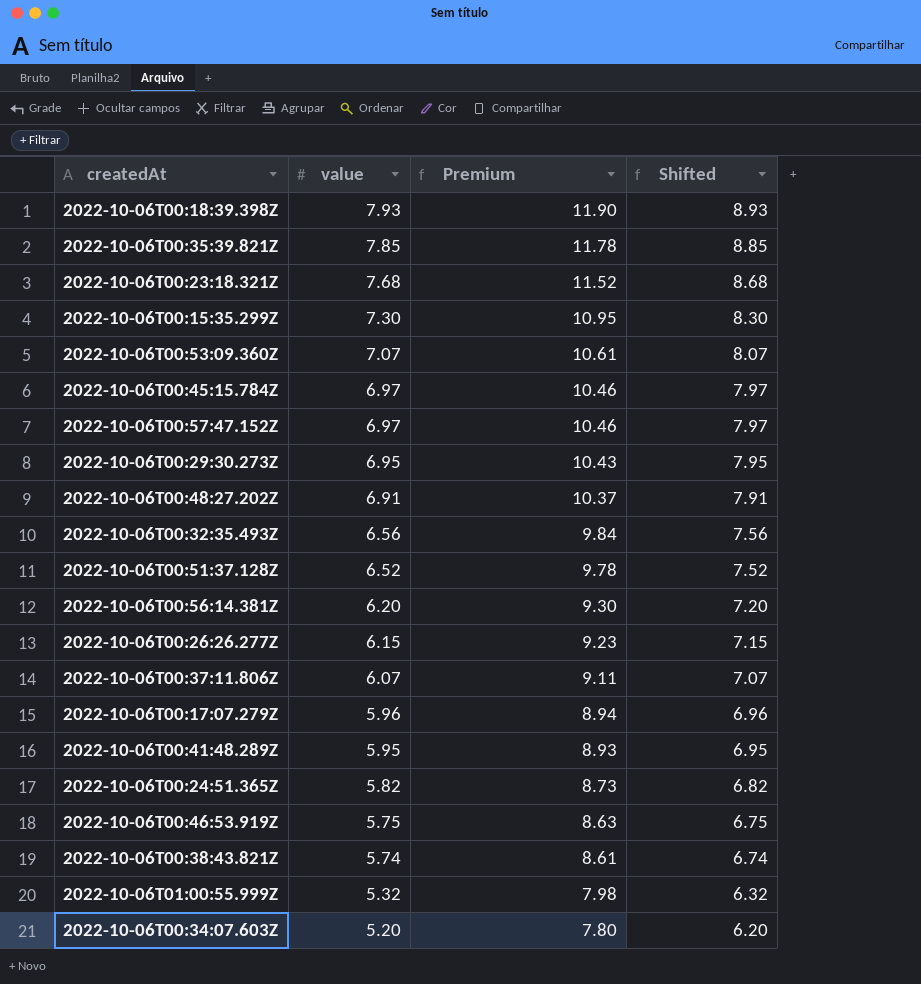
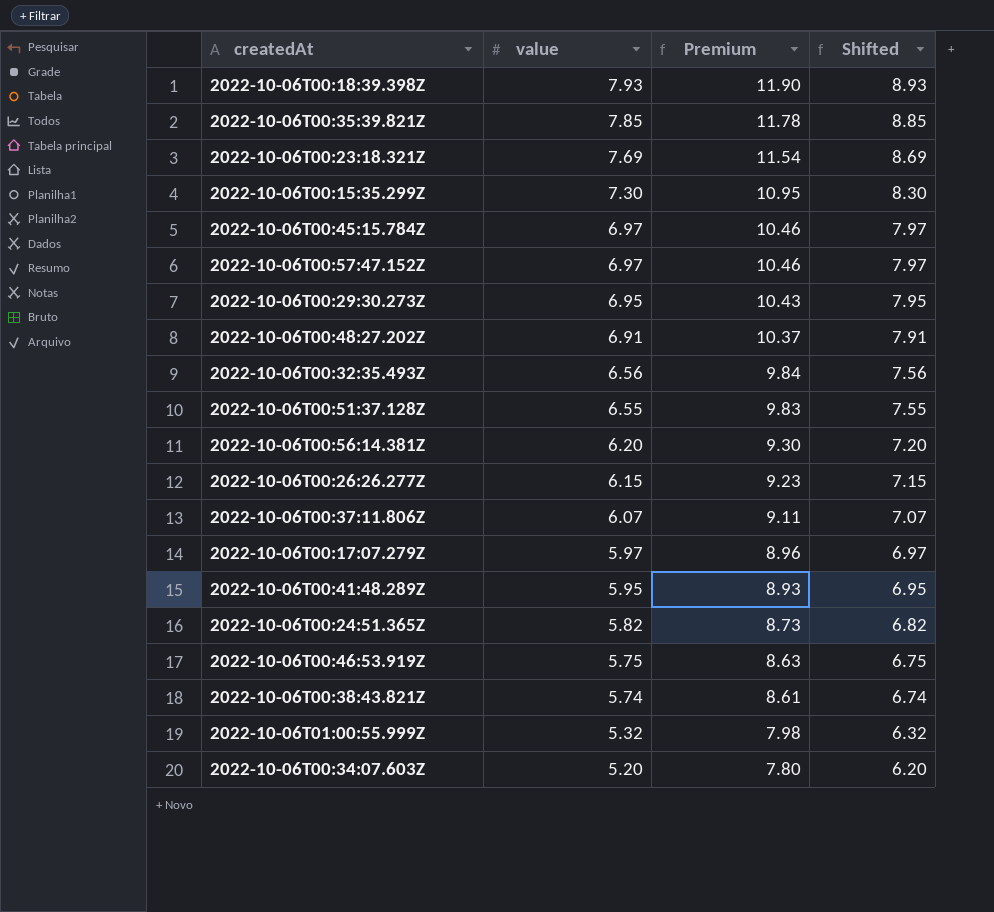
row 2022-10-06T00:53:09.360Z: 7.07 | 10.61 | 8.07 -> none
2022-10-06T00:23:18.321Z | value: 7.68 -> 7.69
2022-10-06T00:23:18.321Z | Premium: 11.52 -> 11.54
2022-10-06T00:23:18.321Z | Shifted: 8.68 -> 8.69
2022-10-06T00:51:37.128Z | value: 6.52 -> 6.55
2022-10-06T00:51:37.128Z | Premium: 9.78 -> 9.83
2022-10-06T00:51:37.128Z | Shifted: 7.52 -> 7.55
2022-10-06T00:17:07.279Z | value: 5.96 -> 5.97
2022-10-06T00:17:07.279Z | Premium: 8.94 -> 8.96
2022-10-06T00:17:07.279Z | Shifted: 6.96 -> 6.97

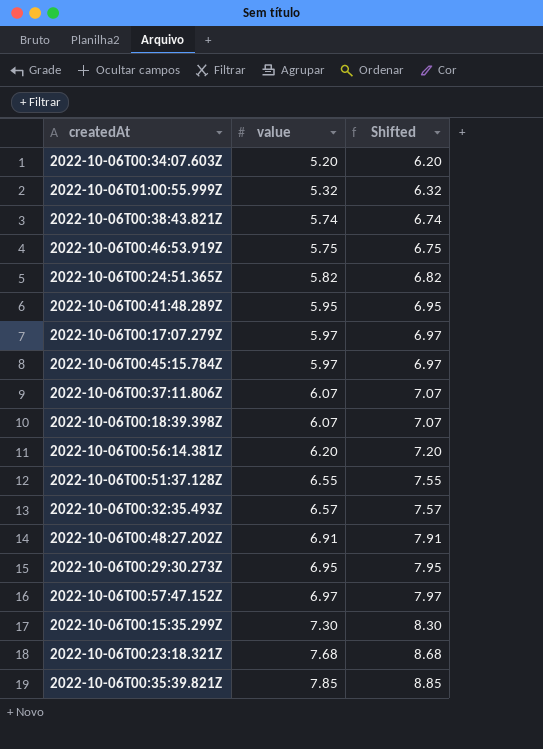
row order: value descending -> value ascending
column Premium | formula: [value] * 1.5 -> none
row 2022-10-06T00:26:26.277Z: 6.15 | 9.23 | 7.15 -> none
2022-10-06T00:45:15.784Z | value: 6.97 -> 5.97
2022-10-06T00:45:15.784Z | Shifted: 7.97 -> 6.97
2022-10-06T00:18:39.398Z | value: 7.93 -> 6.07
2022-10-06T00:18:39.398Z | Shifted: 8.93 -> 7.07
2022-10-06T00:32:35.493Z | value: 6.56 -> 6.57
2022-10-06T00:32:35.493Z | Shifted: 7.56 -> 7.57
2022-10-06T00:23:18.321Z | value: 7.69 -> 7.68
2022-10-06T00:23:18.321Z | Shifted: 8.69 -> 8.68

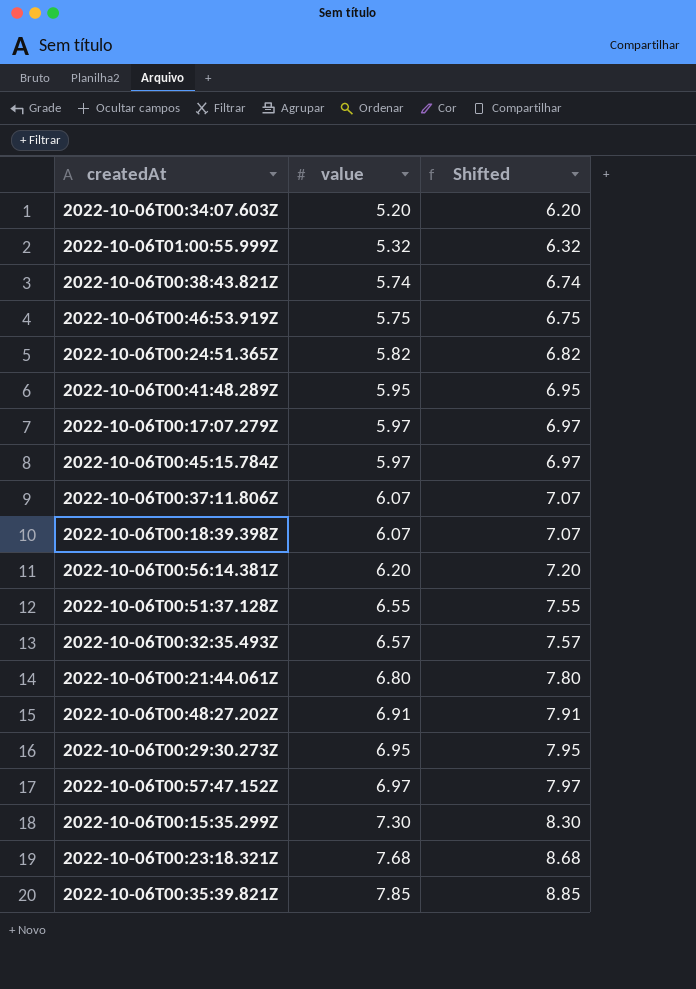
row 2022-10-06T00:21:44.061Z: none -> 6.80 | 7.80

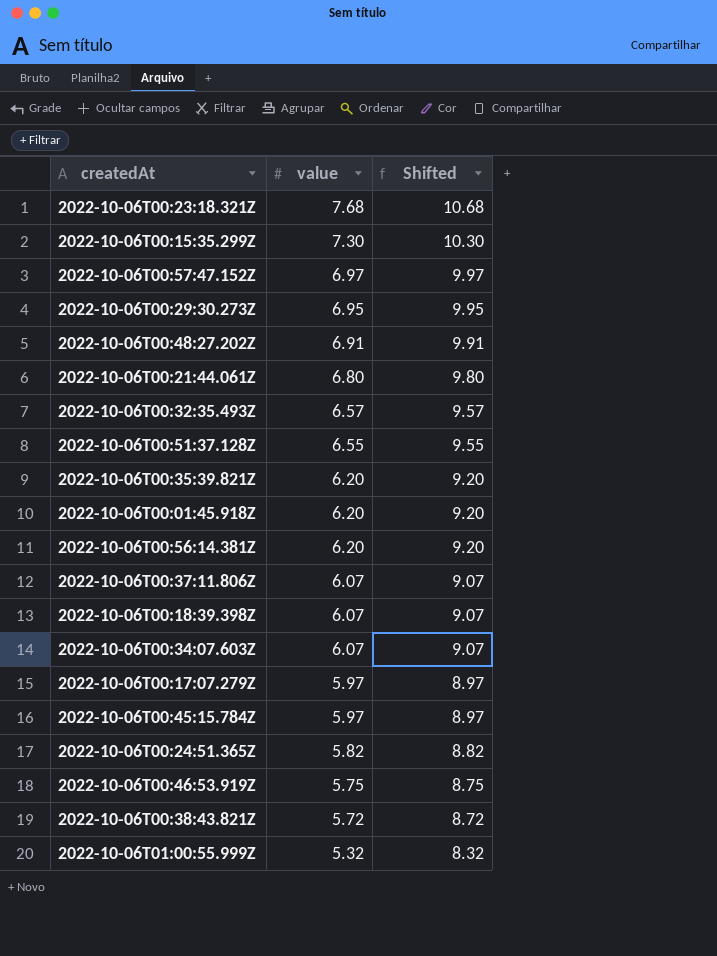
row order: value ascending -> value descending
column Shifted | formula: [value] + 1 -> [value] + 3
row 2022-10-06T00:41:48.289Z: 5.95 | 6.95 -> none
2022-10-06T00:35:39.821Z | value: 7.85 -> 6.20
row 2022-10-06T00:01:45.918Z: none -> 6.20 | 9.20
2022-10-06T00:34:07.603Z | value: 5.20 -> 6.07
2022-10-06T00:38:43.821Z | value: 5.74 -> 5.72

